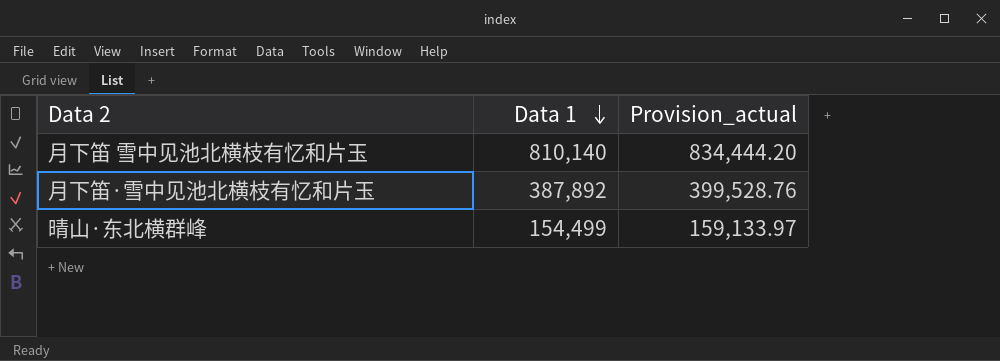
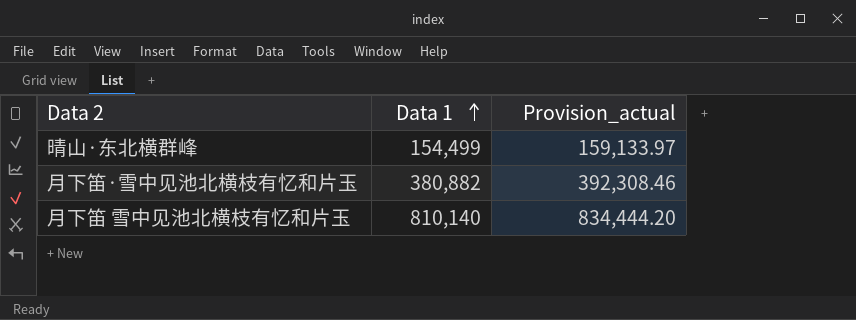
row order: Data 1 descending -> Data 1 ascending
月下笛·雪中见池北横枝有忆和片玉 | Data 1: 387,892 -> 380,882
月下笛·雪中见池北横枝有忆和片玉 | Provision_actual: 399,528.76 -> 392,308.46

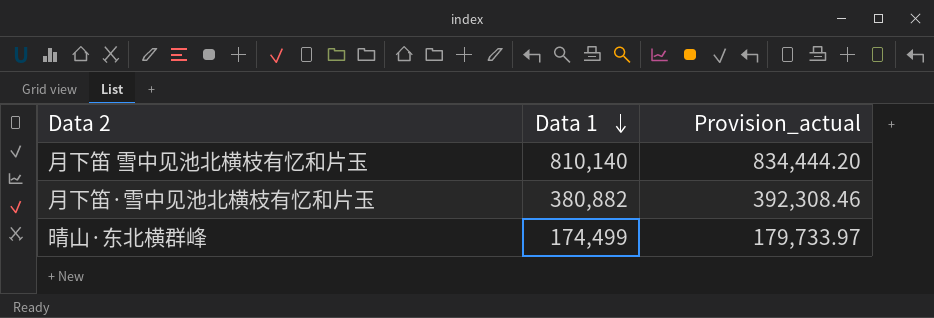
row order: Data 1 ascending -> Data 1 descending
晴山·东北横群峰 | Data 1: 154,499 -> 174,499
晴山·东北横群峰 | Provision_actual: 159,133.97 -> 179,733.97

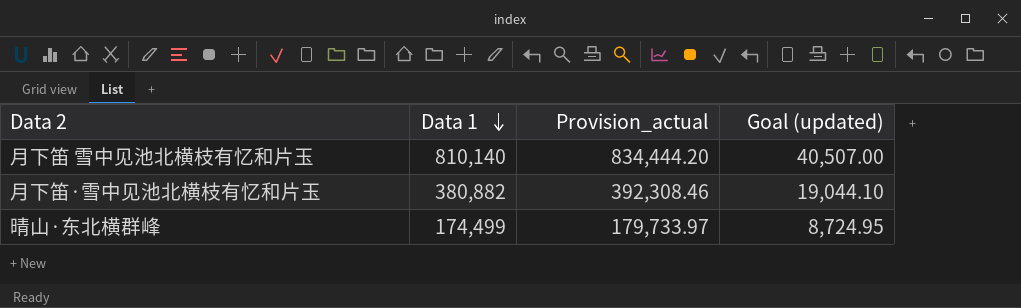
column Goal (updated) | formula: none -> [Data 1] * 0.05

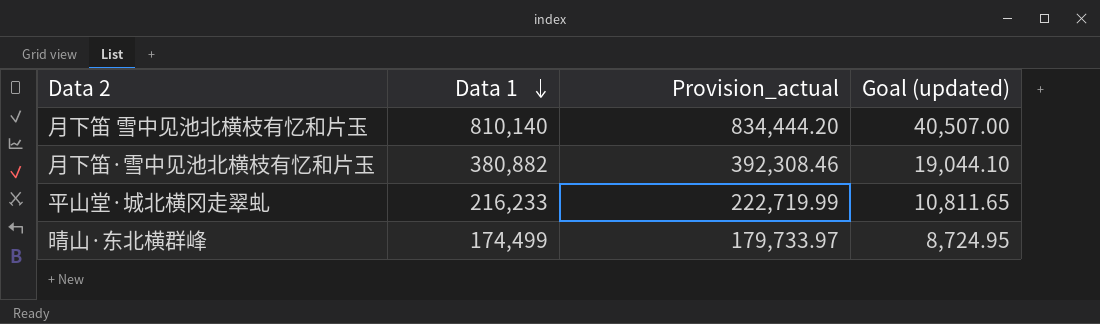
row 平山堂·城北横冈走翠虬: none -> 216,233 | 222,719.99 | 10,811.65

